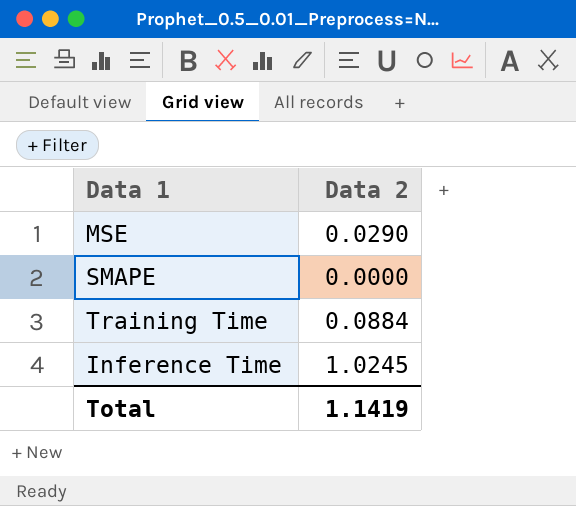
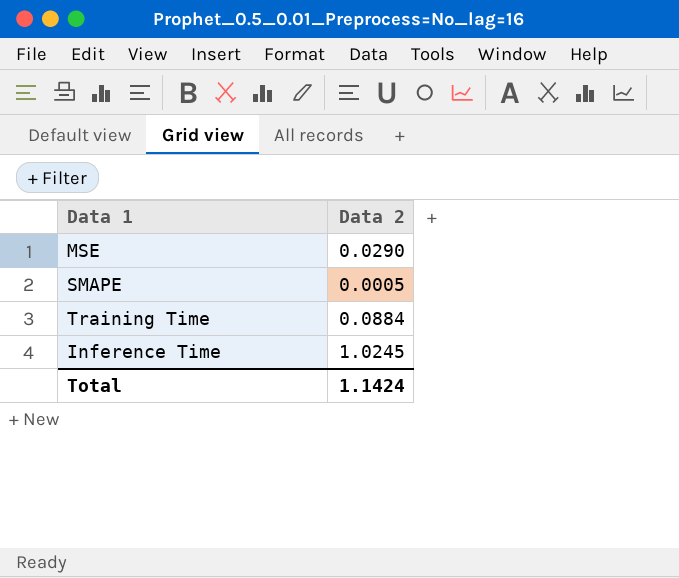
SMAPE | Data 2: 0.0000 -> 0.0005
Total | Data 2: 1.1419 -> 1.1424

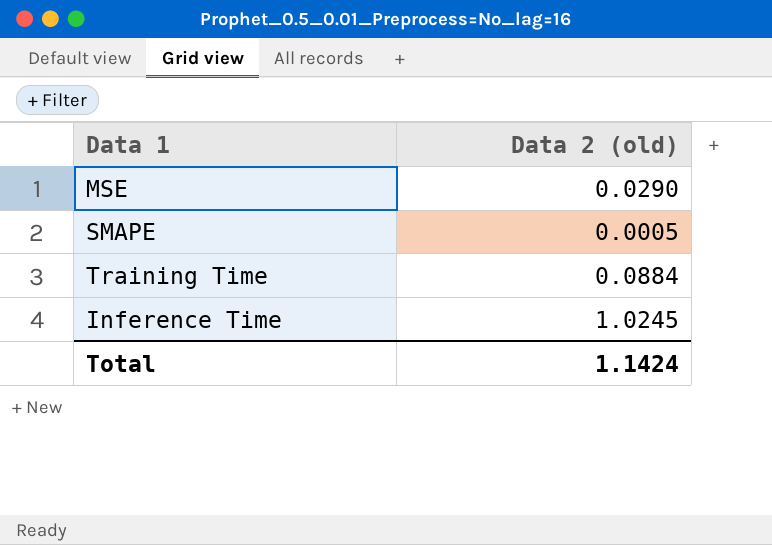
column name: Data 2 -> Data 2 (old)

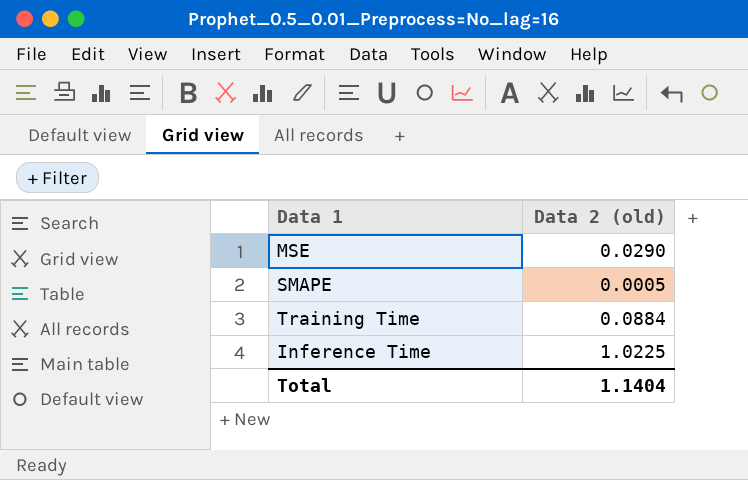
Inference Time | Data 2 (old): 1.0245 -> 1.0225
Total | Data 2 (old): 1.1424 -> 1.1404

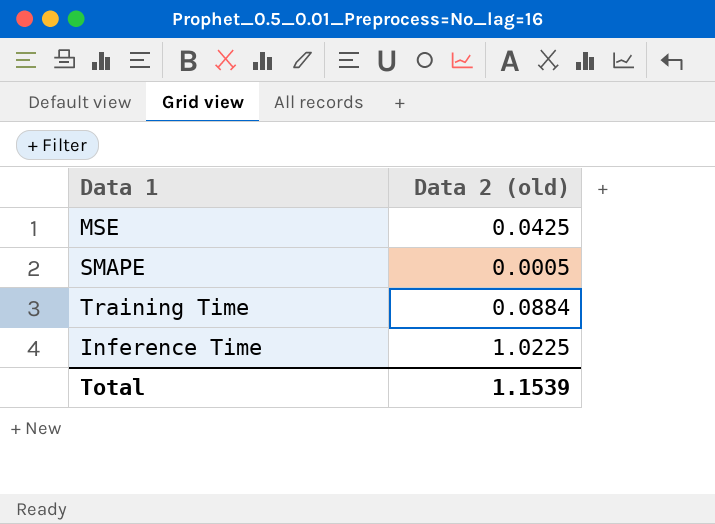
MSE | Data 2 (old): 0.0290 -> 0.0425
Total | Data 2 (old): 1.1404 -> 1.1539

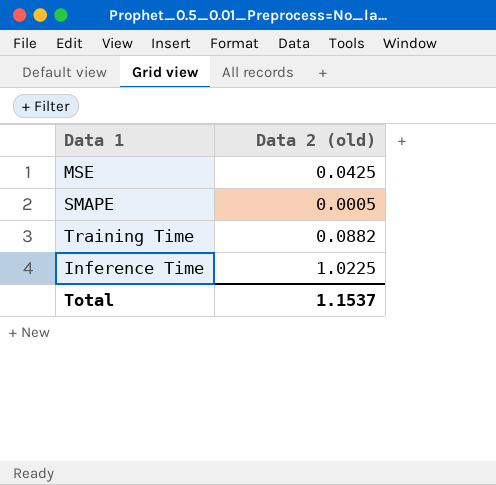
Training Time | Data 2 (old): 0.0884 -> 0.0882
Total | Data 2 (old): 1.1539 -> 1.1537

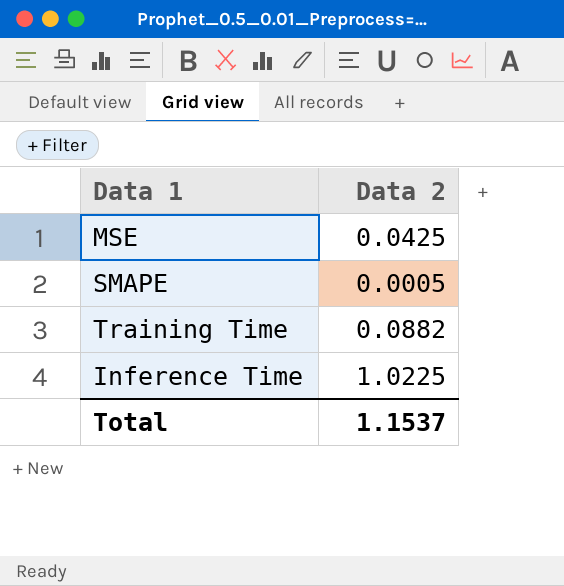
column name: Data 2 (old) -> Data 2

